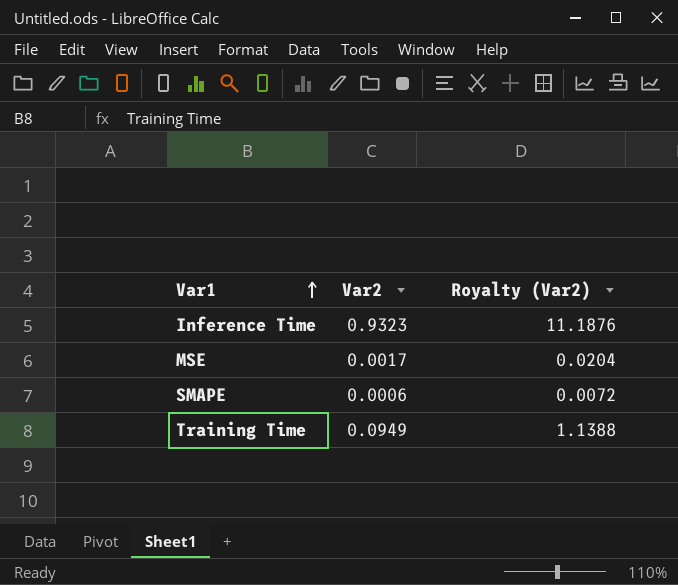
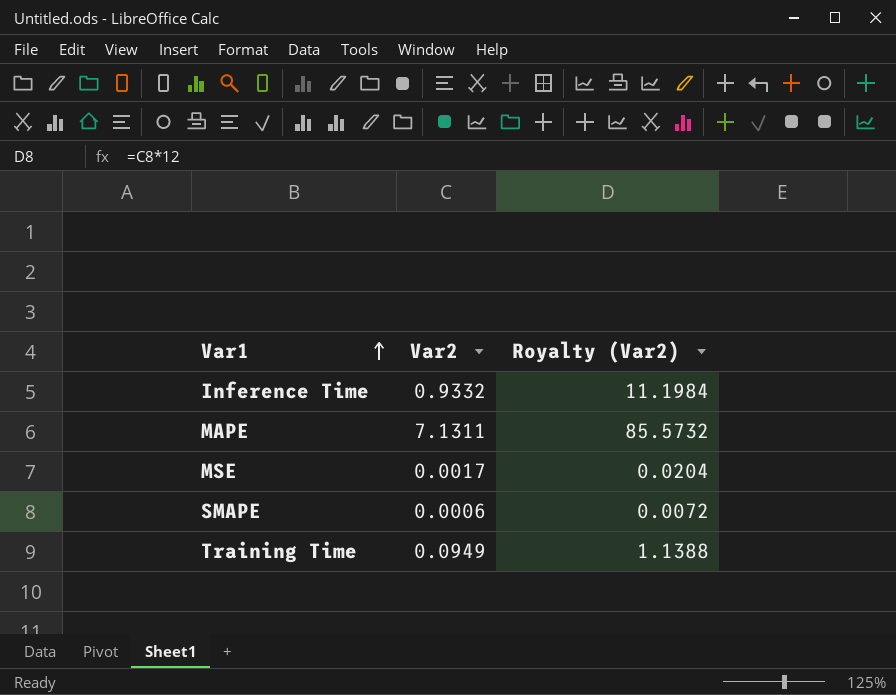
Inference Time | Var2: 0.9323 -> 0.9332
Inference Time | Royalty (Var2): 11.1876 -> 11.1984
row MAPE: none -> 7.1311 | 85.5732

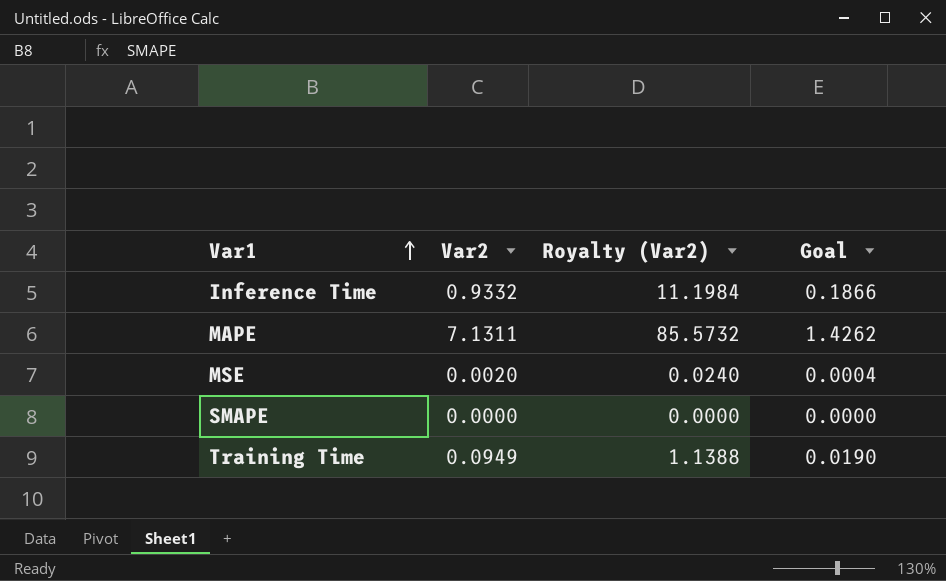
column Goal | formula: none -> [Var2] * 0.2
MSE | Var2: 0.0017 -> 0.0020
MSE | Royalty (Var2): 0.0204 -> 0.0240
SMAPE | Var2: 0.0006 -> 0.0000
SMAPE | Royalty (Var2): 0.0072 -> 0.0000

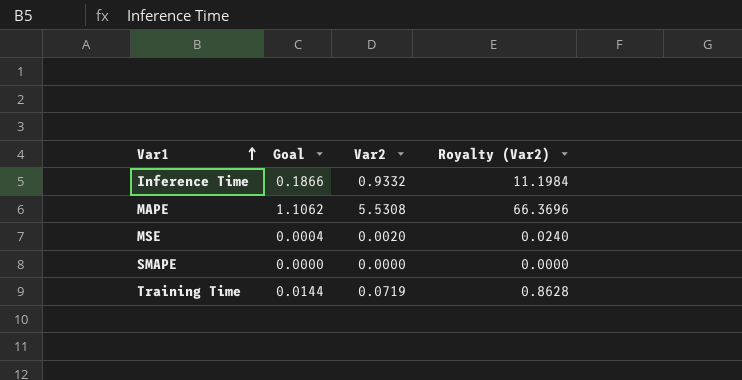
column Goal | position: 4 -> 2
MAPE | Goal: 1.4262 -> 1.1062
MAPE | Var2: 7.1311 -> 5.5308
MAPE | Royalty (Var2): 85.5732 -> 66.3696
Training Time | Goal: 0.0190 -> 0.0144
Training Time | Var2: 0.0949 -> 0.0719
Training Time | Royalty (Var2): 1.1388 -> 0.8628

